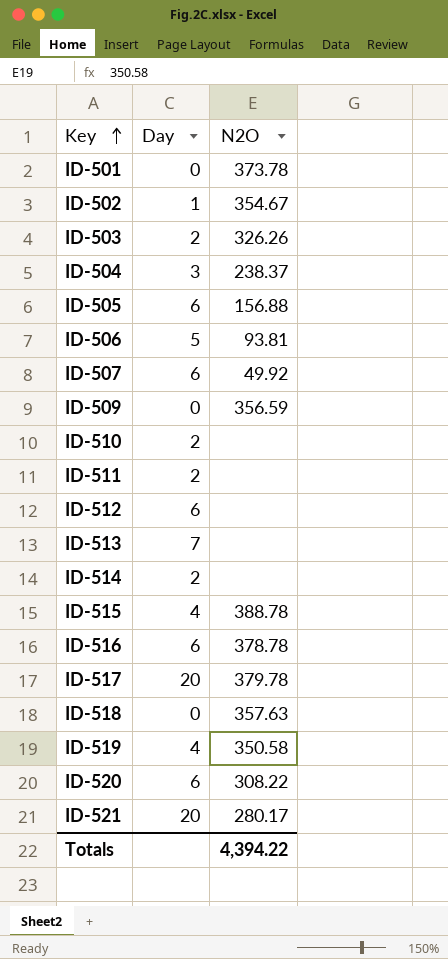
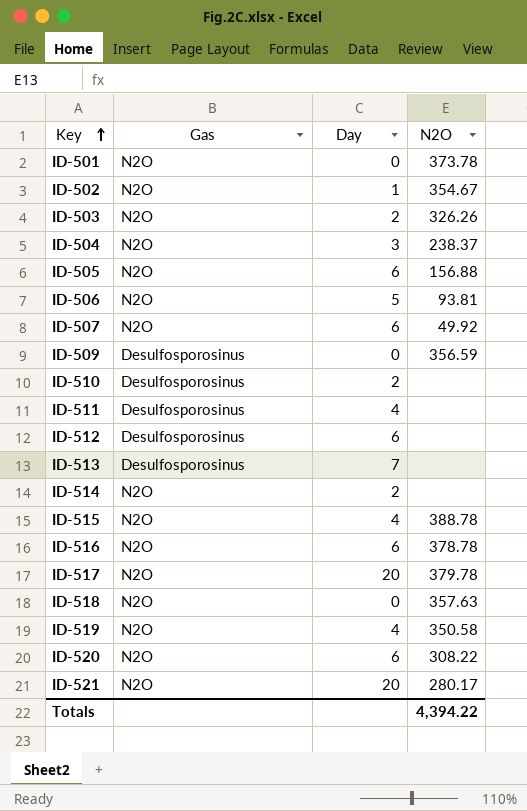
column Gas | position: none -> 2
ID-511 | Day: 2 -> 4

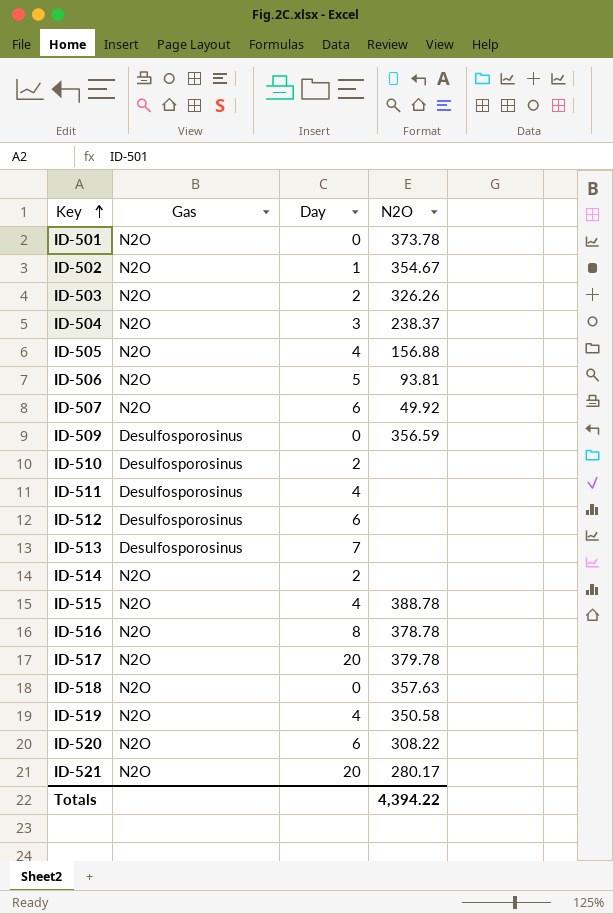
ID-505 | Day: 6 -> 4
ID-516 | Day: 6 -> 8

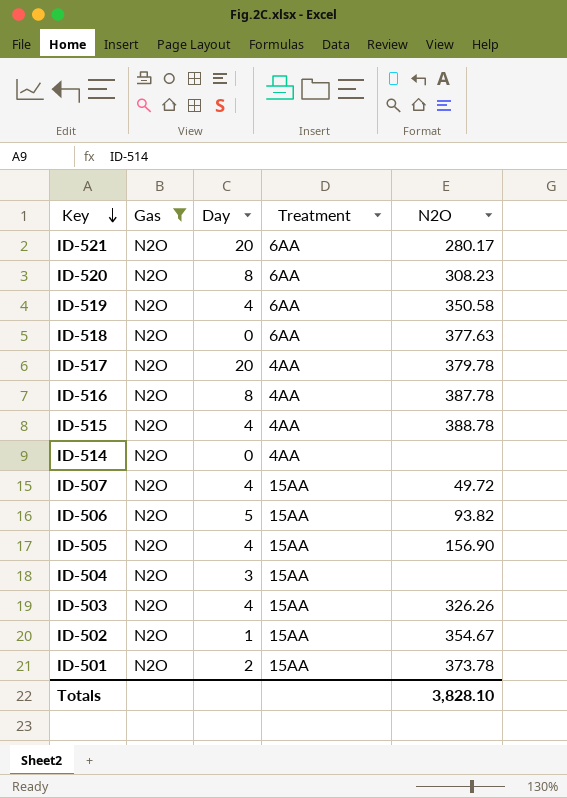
filter: none -> Gas = N2O
row order: Key ascending -> Key descending
column Treatment | position: none -> 4
ID-520 | Day: 6 -> 8
ID-520 | N2O: 308.22 -> 308.23
ID-518 | N2O: 357.63 -> 377.63
ID-516 | N2O: 378.78 -> 387.78
ID-514 | Day: 2 -> 0
ID-507 | Day: 6 -> 4
ID-507 | N2O: 49.92 -> 49.72
ID-506 | N2O: 93.81 -> 93.82
ID-505 | N2O: 156.88 -> 156.90
ID-504 | N2O: 238.37 -> none
ID-503 | Day: 2 -> 4
ID-501 | Day: 0 -> 2
Totals | N2O: 4,394.22 -> 3,828.10

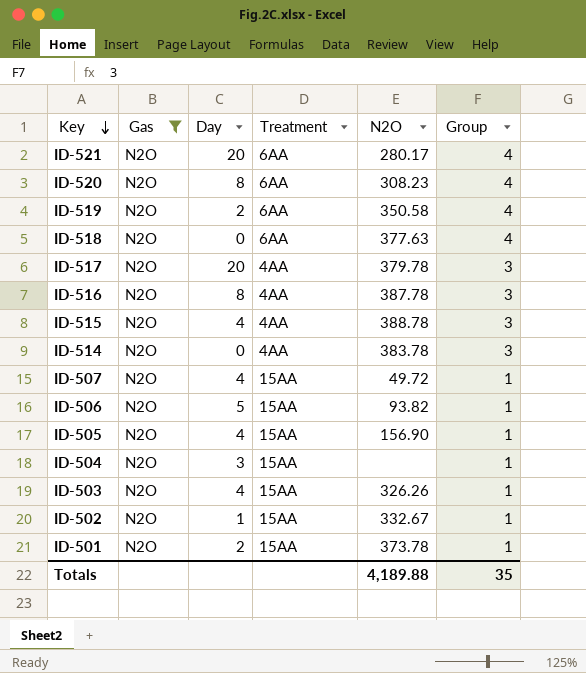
column Group | position: none -> 6
ID-519 | Day: 4 -> 2
ID-514 | N2O: none -> 383.78
ID-502 | N2O: 354.67 -> 332.67
Totals | N2O: 3,828.10 -> 4,189.88

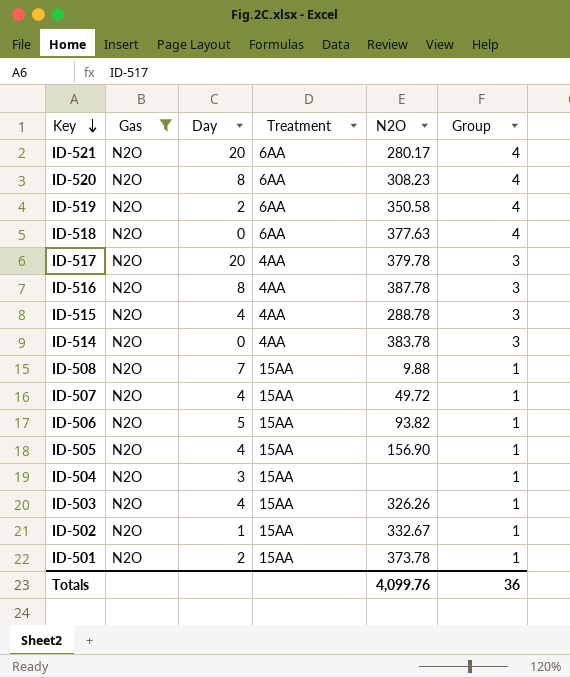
ID-515 | N2O: 388.78 -> 288.78
row ID-508: none -> N2O | 7 | 15AA | 9.88 | 1
Totals | N2O: 4,189.88 -> 4,099.76
Totals | Group: 35 -> 36

